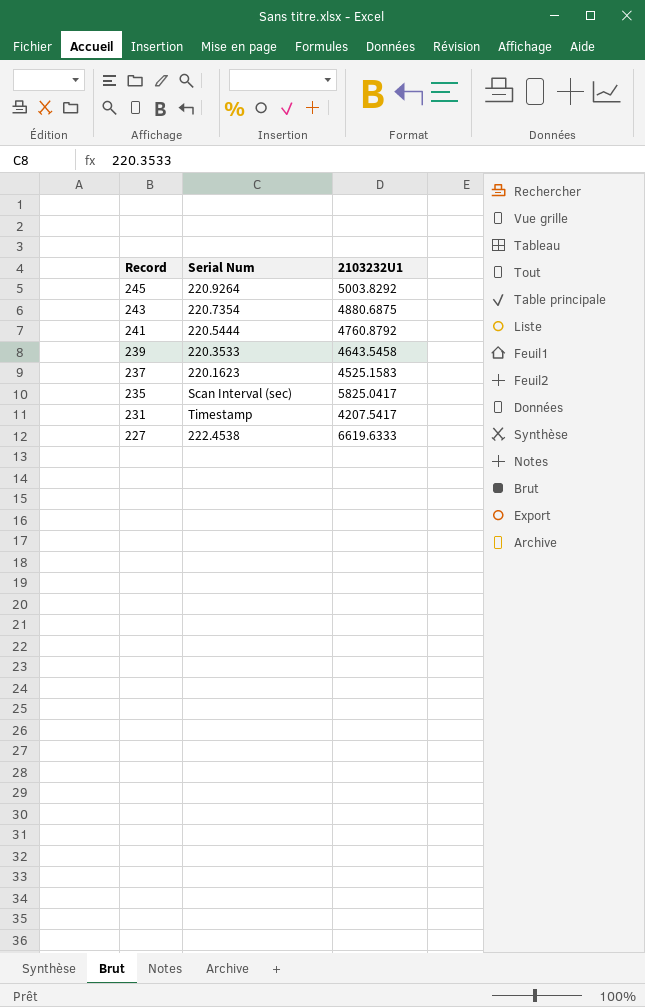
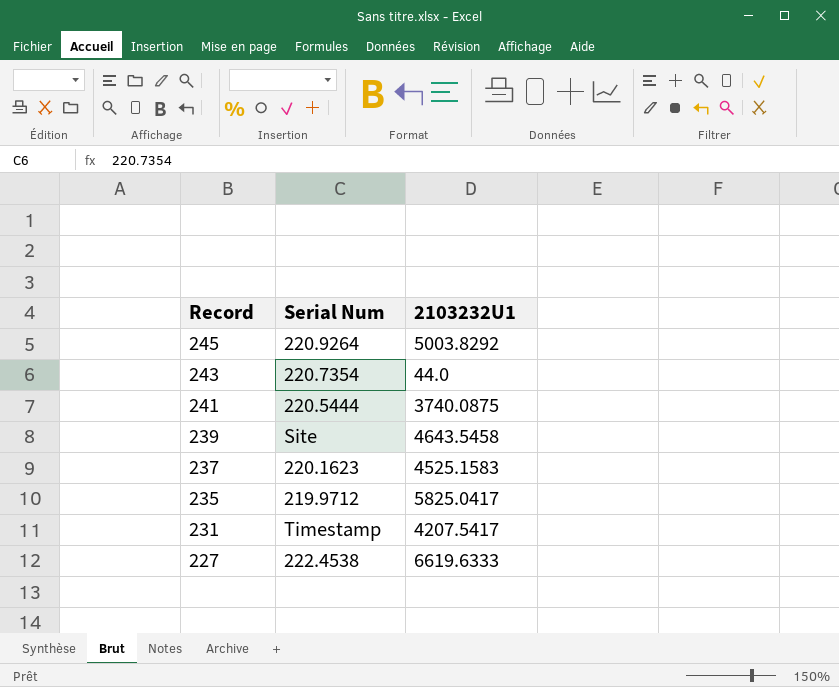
243 | 2103232U1: 4880.6875 -> 44.0
241 | 2103232U1: 4760.8792 -> 3740.0875
239 | Serial Num: 220.3533 -> Site
235 | Serial Num: Scan Interval (sec) -> 219.9712

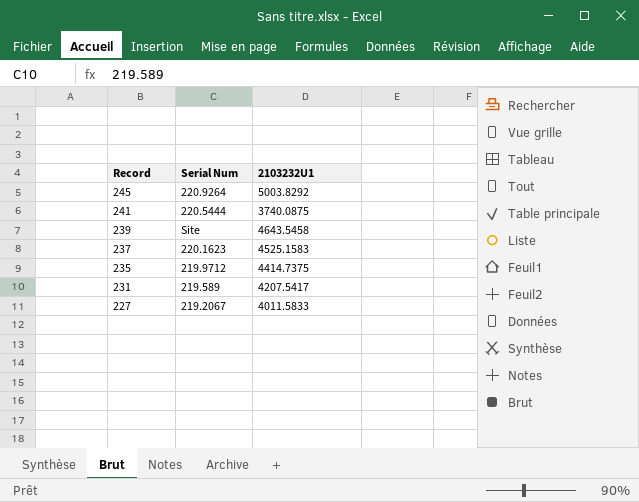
row 243: 220.7354 | 44.0 -> none
235 | 2103232U1: 5825.0417 -> 4414.7375
231 | Serial Num: Timestamp -> 219.589
227 | Serial Num: 222.4538 -> 219.2067
227 | 2103232U1: 6619.6333 -> 4011.5833

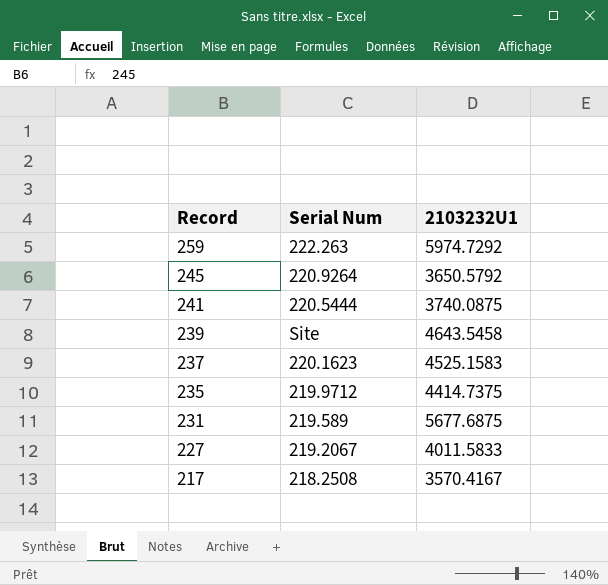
row 259: none -> 222.263 | 5974.7292
245 | 2103232U1: 5003.8292 -> 3650.5792
231 | 2103232U1: 4207.5417 -> 5677.6875
row 217: none -> 218.2508 | 3570.4167

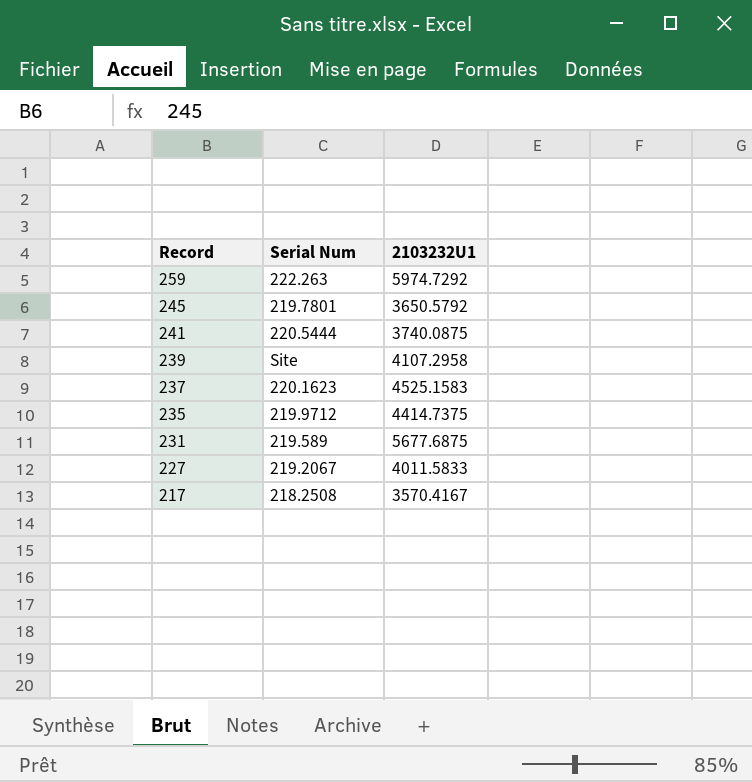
245 | Serial Num: 220.9264 -> 219.7801
239 | 2103232U1: 4643.5458 -> 4107.2958

